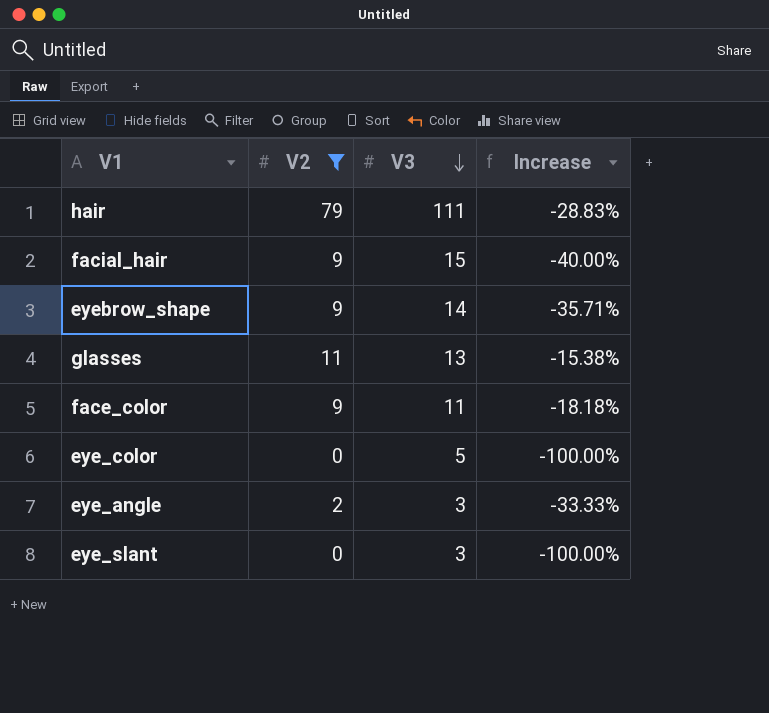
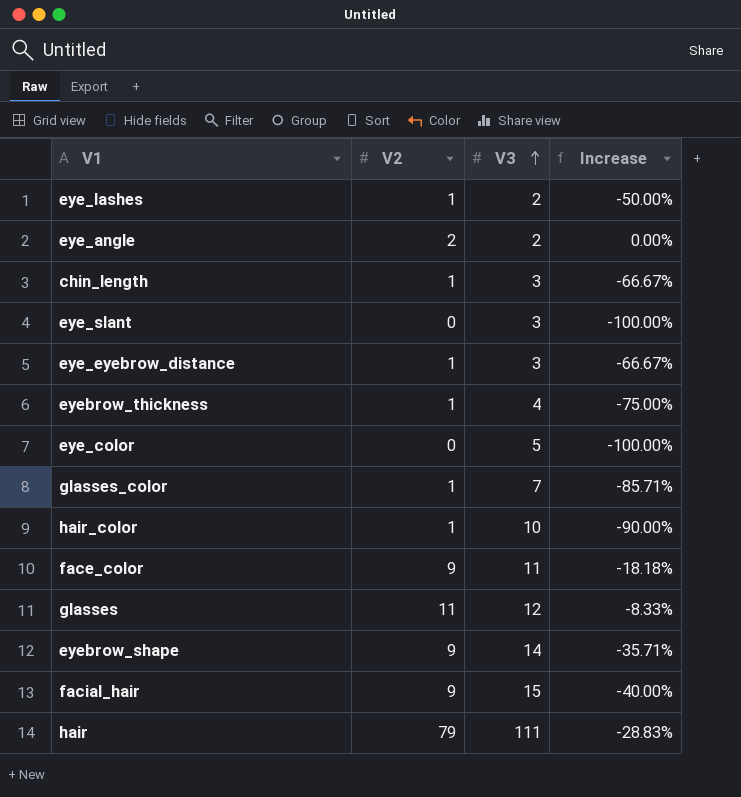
filter: V2 != 1 -> none
row order: V3 descending -> V3 ascending
eye_angle | V3: 3 -> 2
eye_angle | Increase: -33.33% -> 0.00%
glasses | V3: 13 -> 12
glasses | Increase: -15.38% -> -8.33%

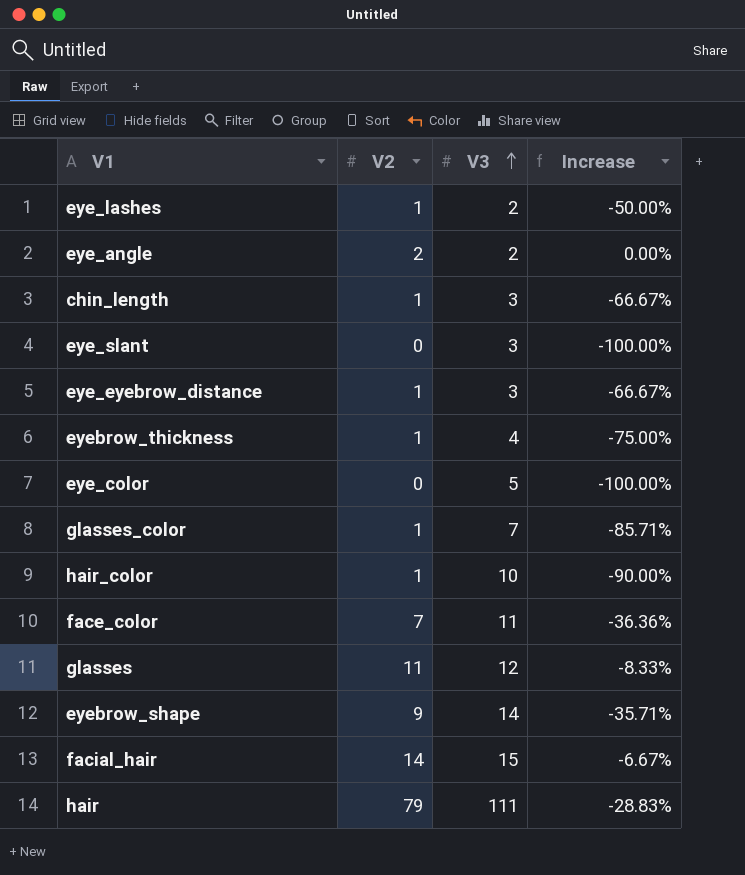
face_color | V2: 9 -> 7
face_color | Increase: -18.18% -> -36.36%
facial_hair | V2: 9 -> 14
facial_hair | Increase: -40.00% -> -6.67%

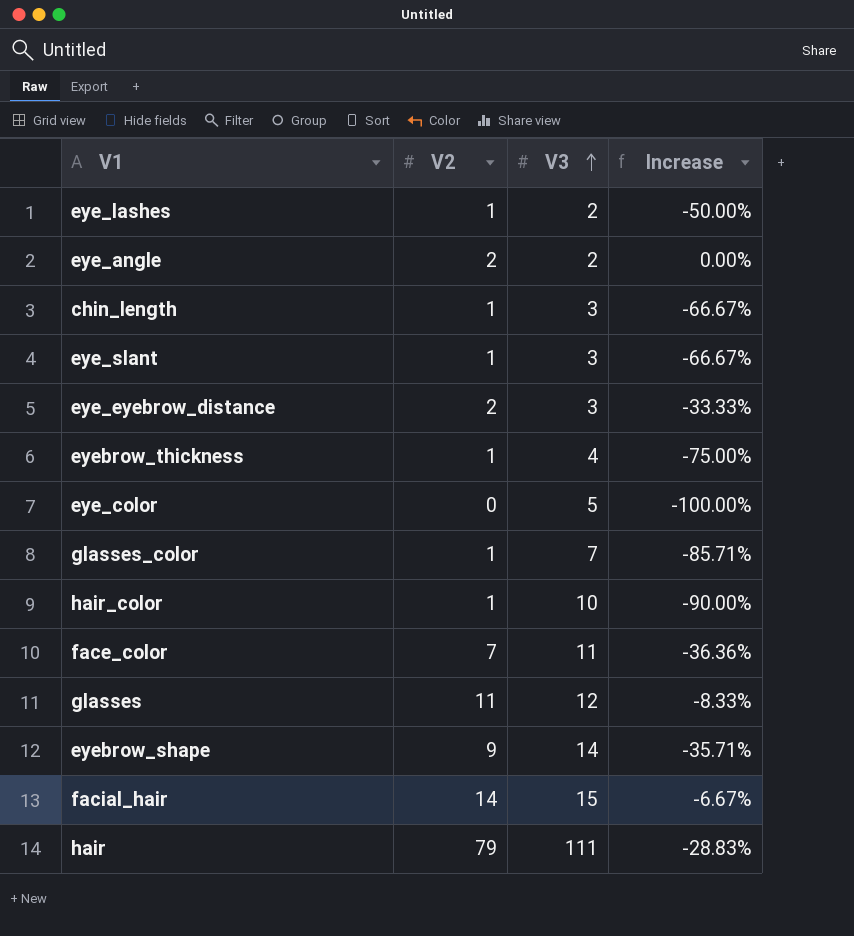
eye_slant | V2: 0 -> 1
eye_slant | Increase: -100.00% -> -66.67%
eye_eyebrow_distance | V2: 1 -> 2
eye_eyebrow_distance | Increase: -66.67% -> -33.33%

